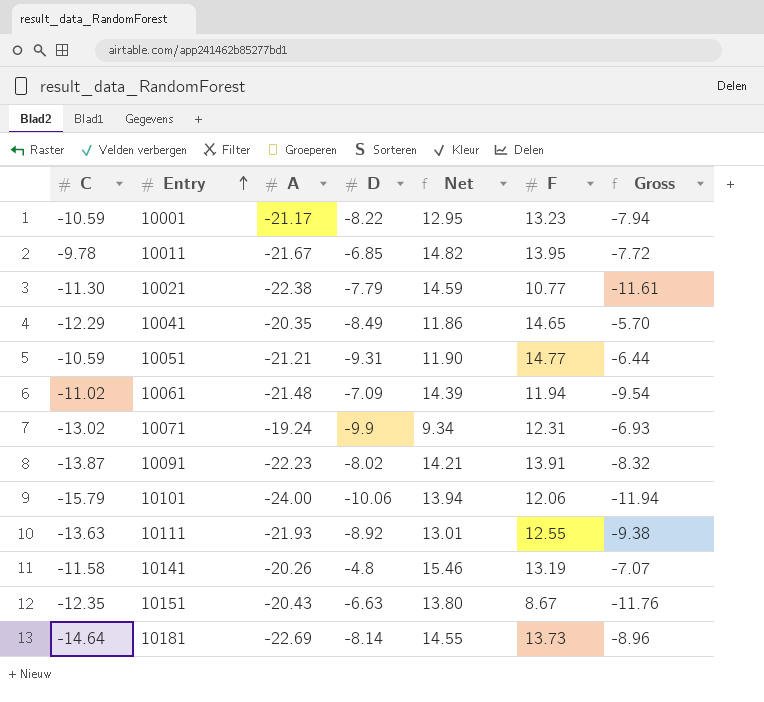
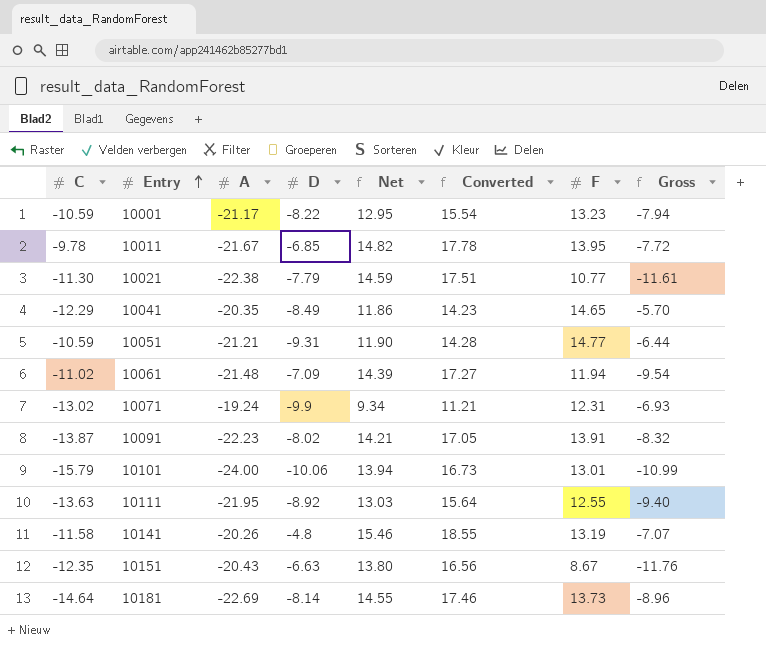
column Converted | formula: none -> [Net] * 1.2
10101 | F: 12.06 -> 13.01
10101 | Gross: -11.94 -> -10.99
10111 | A: -21.93 -> -21.95
10111 | Net: 13.01 -> 13.03
10111 | Gross: -9.38 -> -9.40

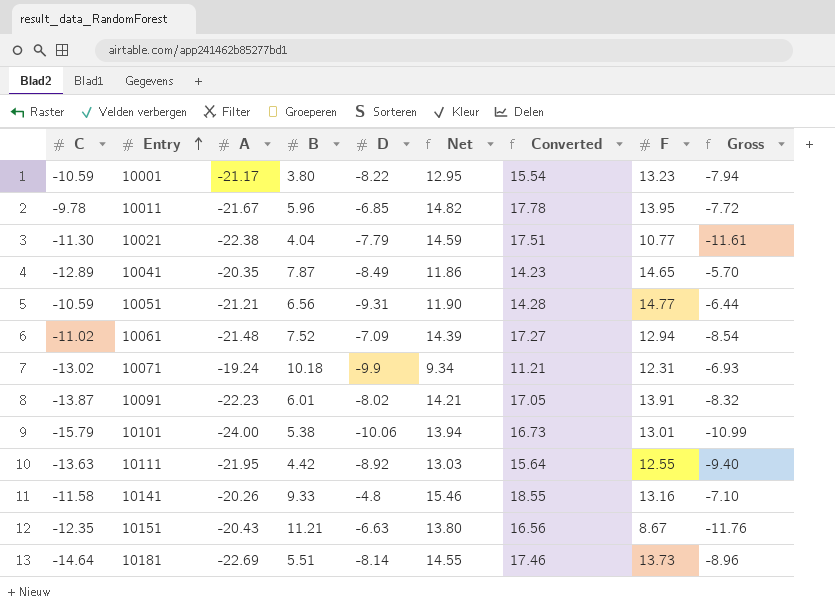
column B | position: none -> 4
10041 | C: -12.29 -> -12.89
10061 | F: 11.94 -> 12.94
10061 | Gross: -9.54 -> -8.54
10141 | F: 13.19 -> 13.16
10141 | Gross: -7.07 -> -7.10

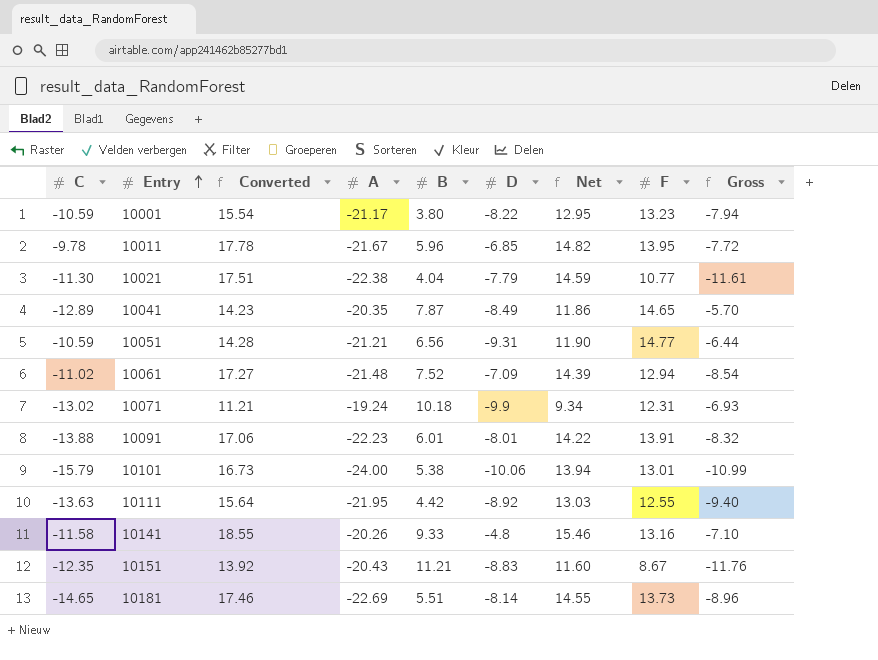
column Converted | position: 7 -> 3
10091 | C: -13.87 -> -13.88
10091 | Converted: 17.05 -> 17.06
10091 | D: -8.02 -> -8.01
10091 | Net: 14.21 -> 14.22
10151 | Converted: 16.56 -> 13.92
10151 | D: -6.63 -> -8.83
10151 | Net: 13.80 -> 11.60
10181 | C: -14.64 -> -14.65

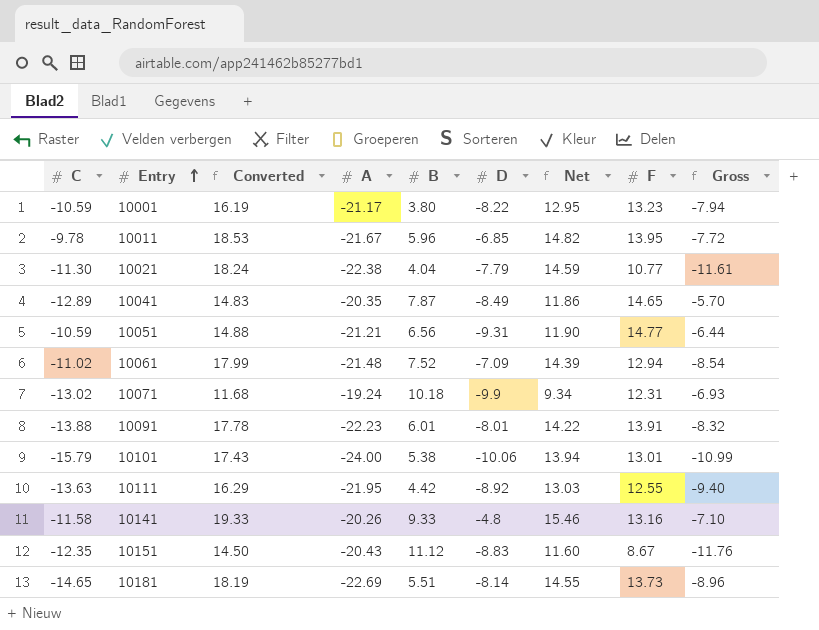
column Converted | formula: [Net] * 1.2 -> [Net] * 1.25
10151 | B: 11.21 -> 11.12

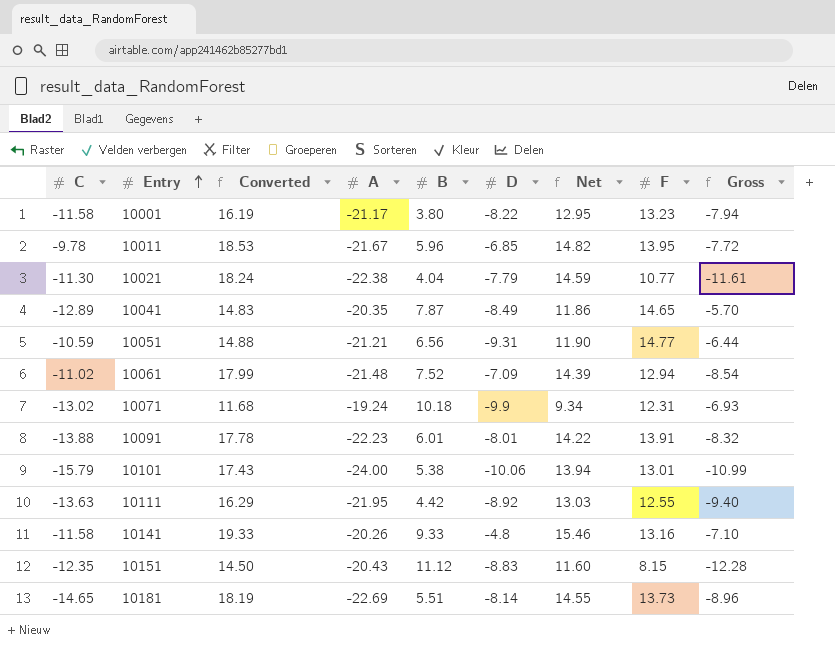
10001 | C: -10.59 -> -11.58
10151 | F: 8.67 -> 8.15
10151 | Gross: -11.76 -> -12.28

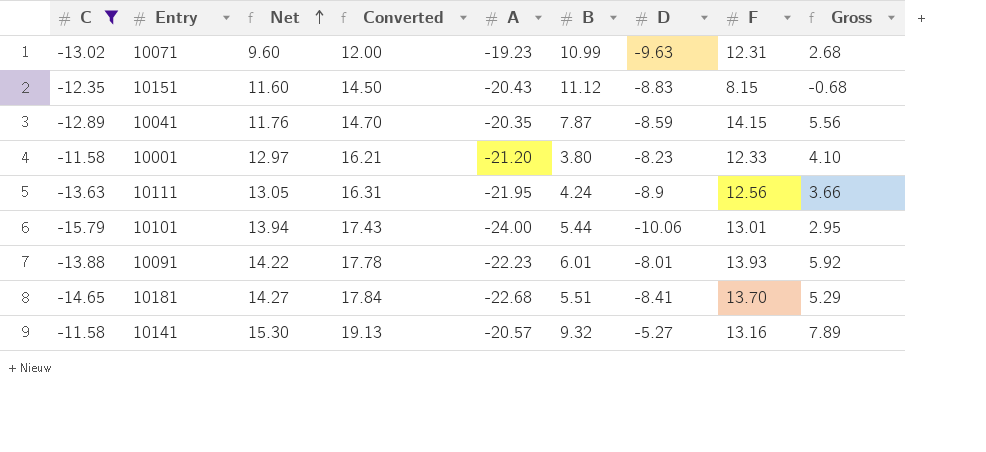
filter: none -> C <= -11.58
row order: Entry ascending -> Net ascending
column Net | position: 7 -> 3
column Gross | formula: [A] + [F] -> [D] + [F]
10071 | Net: 9.34 -> 9.60
10071 | Converted: 11.68 -> 12.00
10071 | A: -19.24 -> -19.23
10071 | B: 10.18 -> 10.99
10071 | D: -9.9 -> -9.63
10041 | Net: 11.86 -> 11.76
10041 | Converted: 14.83 -> 14.70
10041 | D: -8.49 -> -8.59
10041 | F: 14.65 -> 14.15
10001 | Net: 12.95 -> 12.97
10001 | Converted: 16.19 -> 16.21
10001 | A: -21.17 -> -21.20
10001 | D: -8.22 -> -8.23
10001 | F: 13.23 -> 12.33
10111 | Net: 13.03 -> 13.05
10111 | Converted: 16.29 -> 16.31
10111 | B: 4.42 -> 4.24
10111 | D: -8.92 -> -8.9
10111 | F: 12.55 -> 12.56
10101 | B: 5.38 -> 5.44
10091 | F: 13.91 -> 13.93
10181 | Net: 14.55 -> 14.27
10181 | Converted: 18.19 -> 17.84
10181 | A: -22.69 -> -22.68
10181 | D: -8.14 -> -8.41
10181 | F: 13.73 -> 13.70
10141 | Net: 15.46 -> 15.30
10141 | Converted: 19.33 -> 19.13
10141 | A: -20.26 -> -20.57
10141 | B: 9.33 -> 9.32
10141 | D: -4.8 -> -5.27

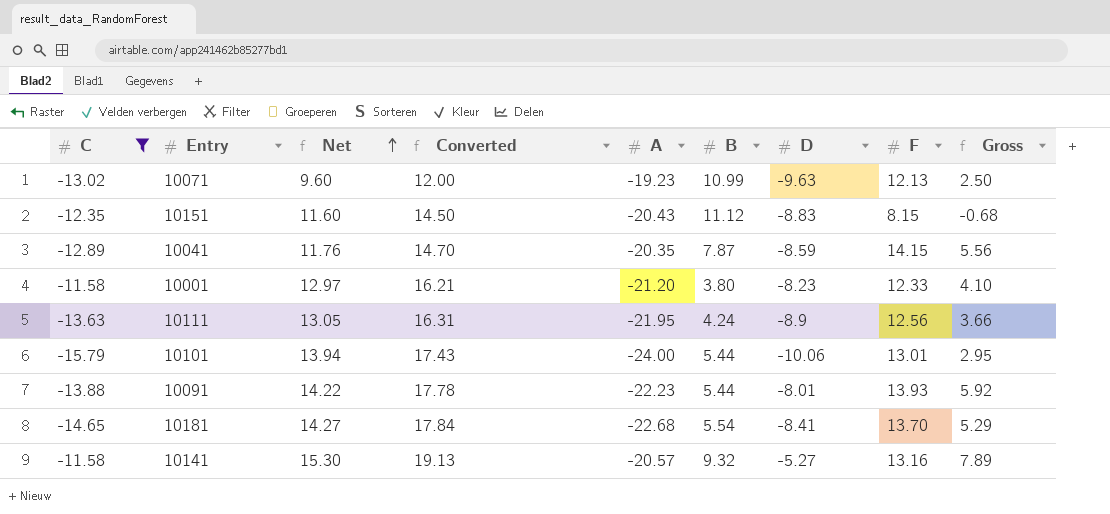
10071 | F: 12.31 -> 12.13
10071 | Gross: 2.68 -> 2.50
10091 | B: 6.01 -> 5.44
10181 | B: 5.51 -> 5.54

